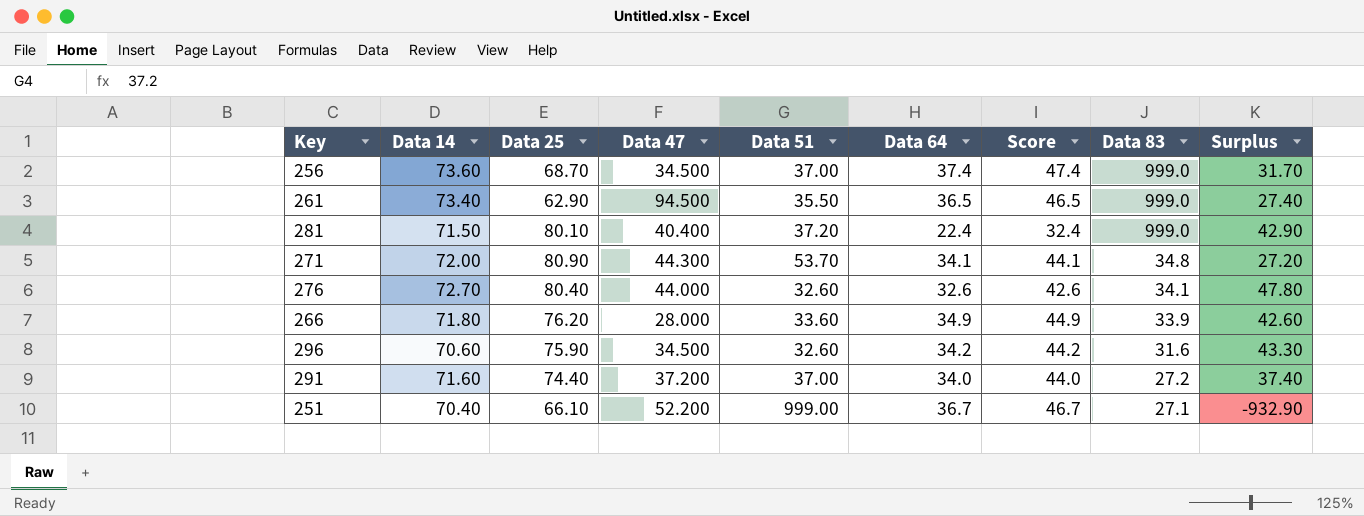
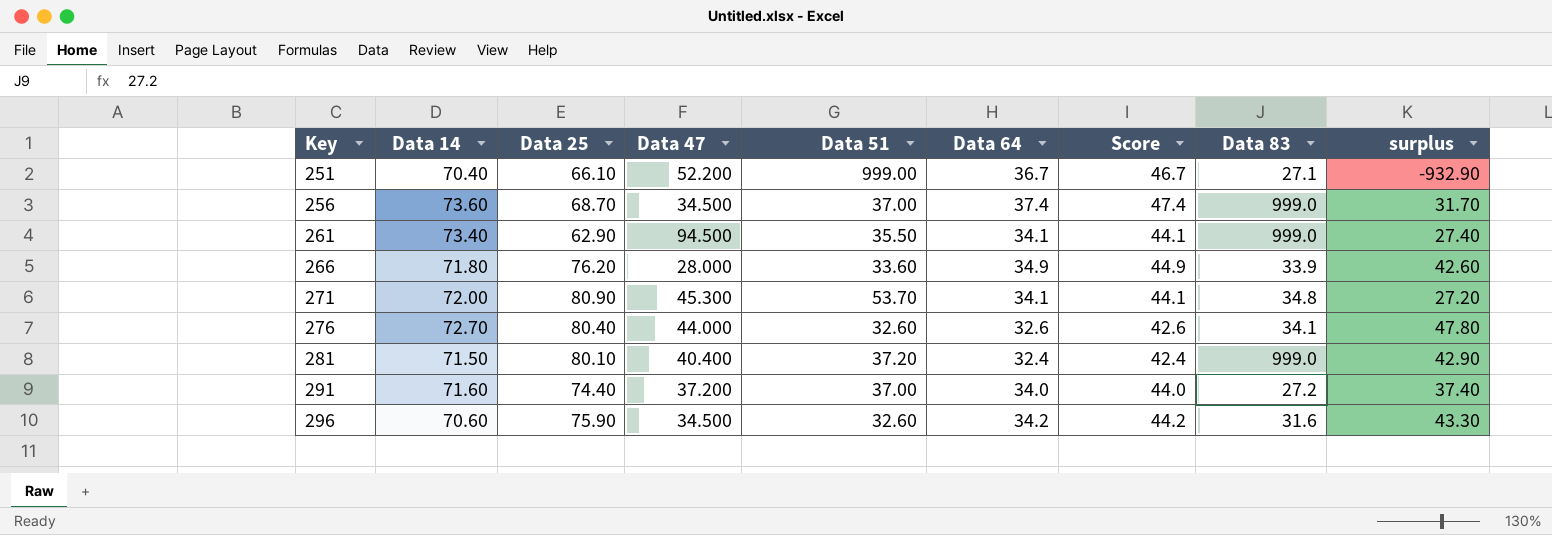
row order: Data 83 descending -> Key ascending
column name: Surplus -> surplus
261 | Data 64: 36.5 -> 34.1
261 | Score: 46.5 -> 44.1
271 | Data 47: 44.300 -> 45.300
281 | Data 64: 22.4 -> 32.4
281 | Score: 32.4 -> 42.4

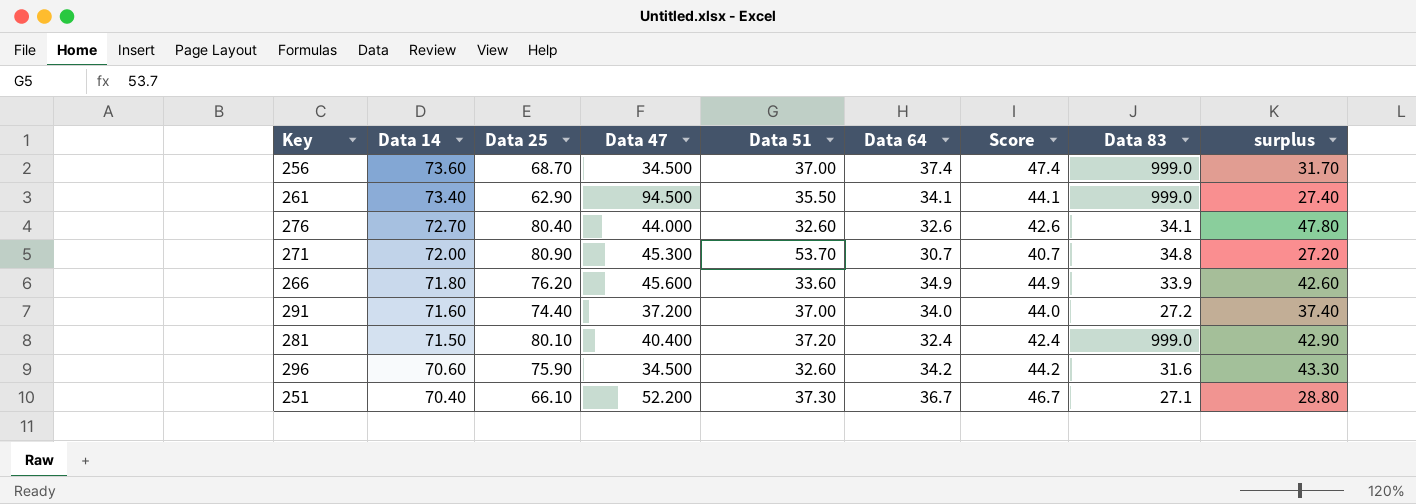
row order: Key ascending -> Data 14 descending
271 | Data 64: 34.1 -> 30.7
271 | Score: 44.1 -> 40.7
266 | Data 47: 28.000 -> 45.600
251 | Data 51: 999.00 -> 37.30
251 | surplus: -932.90 -> 28.80

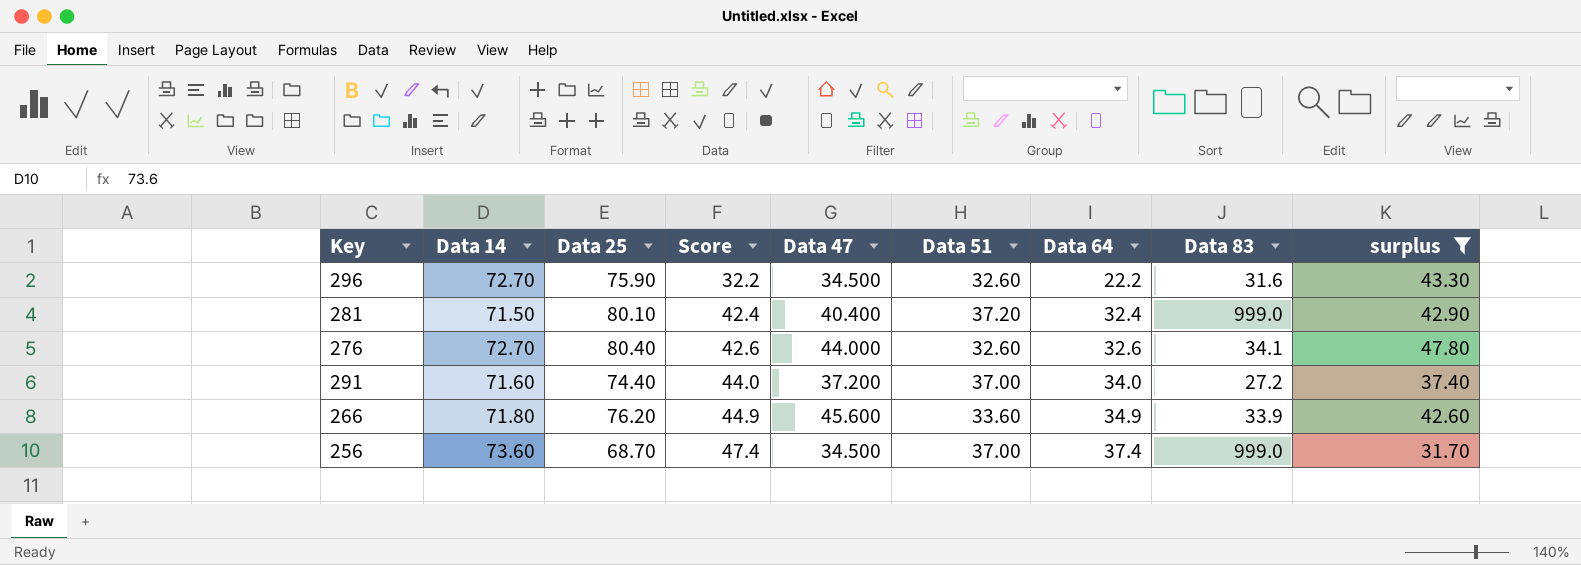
filter: none -> surplus >= 31.70
row order: Data 14 descending -> Score ascending
column Score | position: 7 -> 4
296 | Data 14: 70.60 -> 72.70
296 | Score: 44.2 -> 32.2
296 | Data 64: 34.2 -> 22.2

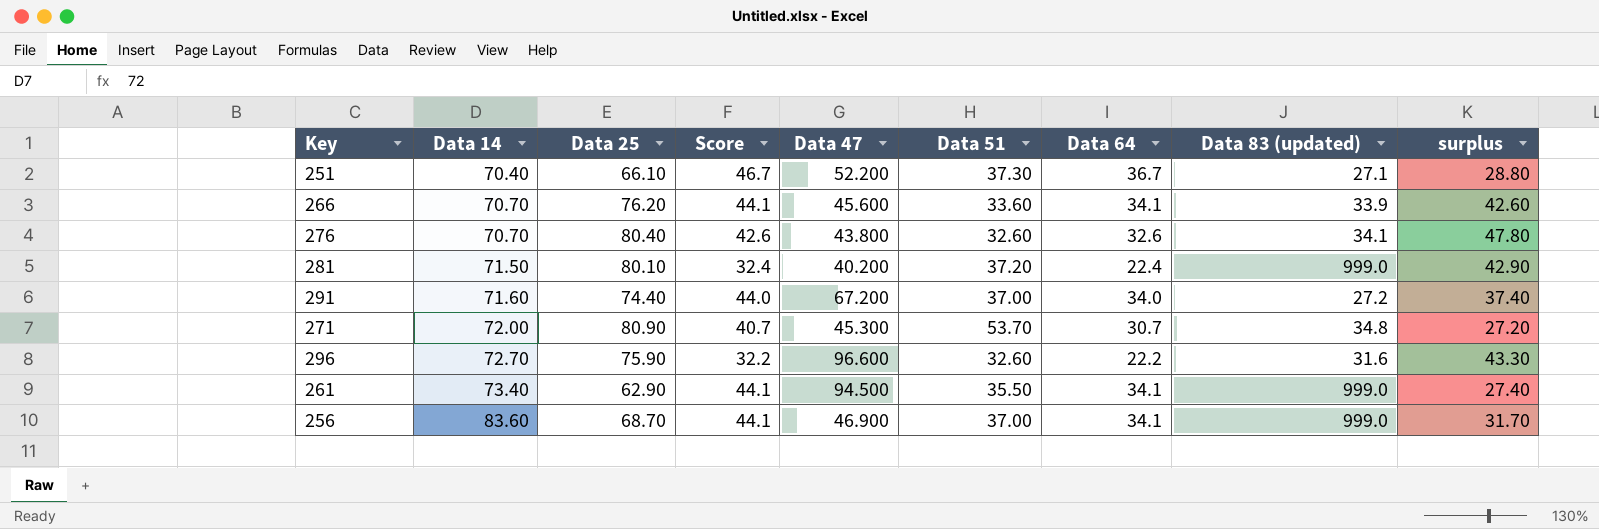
filter: surplus >= 31.70 -> none
row order: Score ascending -> Data 14 ascending
column name: Data 83 -> Data 83 (updated)
266 | Data 14: 71.80 -> 70.70
266 | Score: 44.9 -> 44.1
266 | Data 64: 34.9 -> 34.1
276 | Data 14: 72.70 -> 70.70
276 | Data 47: 44.000 -> 43.800
281 | Score: 42.4 -> 32.4
281 | Data 47: 40.400 -> 40.200
281 | Data 64: 32.4 -> 22.4
291 | Data 47: 37.200 -> 67.200
296 | Data 47: 34.500 -> 96.600
256 | Data 14: 73.60 -> 83.60
256 | Score: 47.4 -> 44.1
256 | Data 47: 34.500 -> 46.900
256 | Data 64: 37.4 -> 34.1

